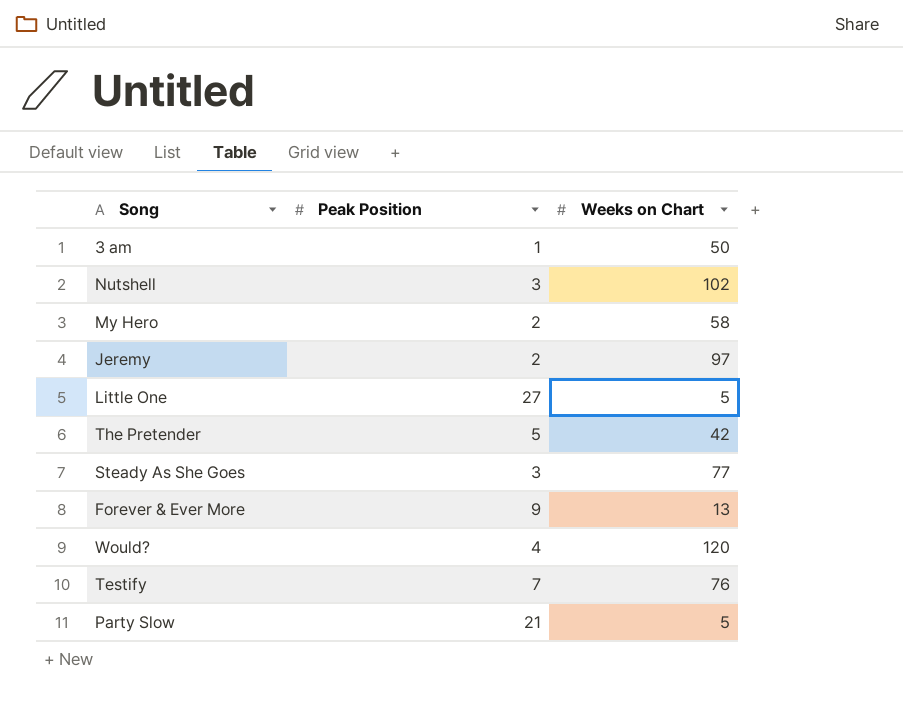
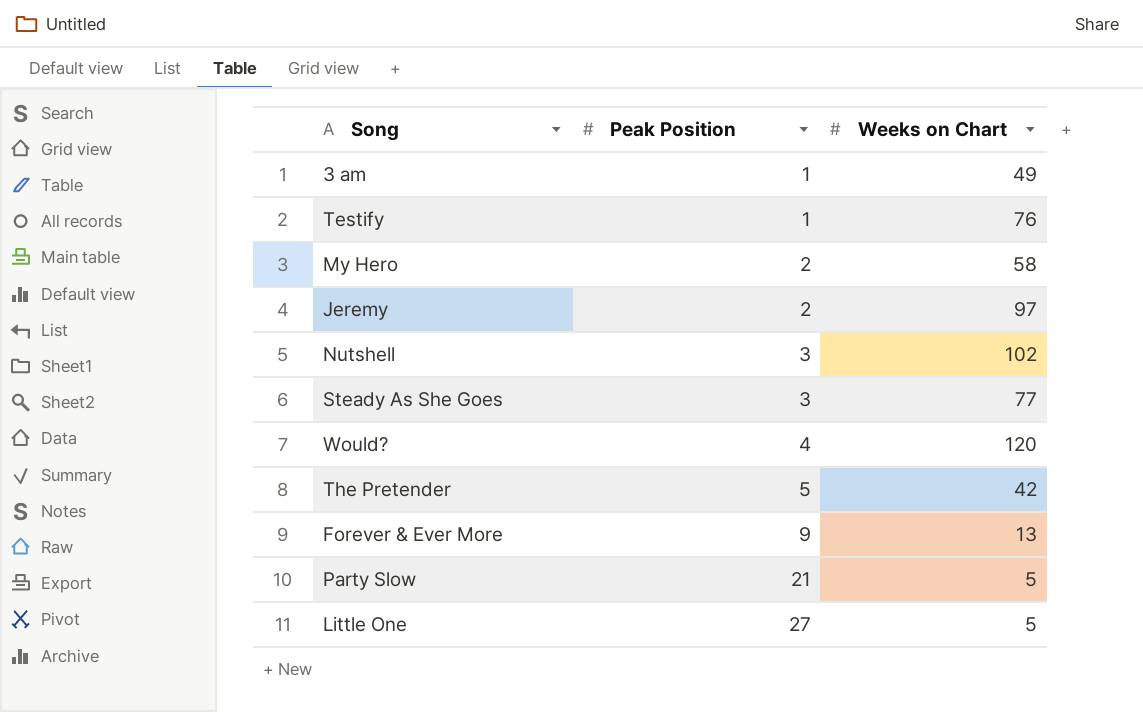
row order: none -> Peak Position ascending
3 am | Weeks on Chart: 50 -> 49
Testify | Peak Position: 7 -> 1

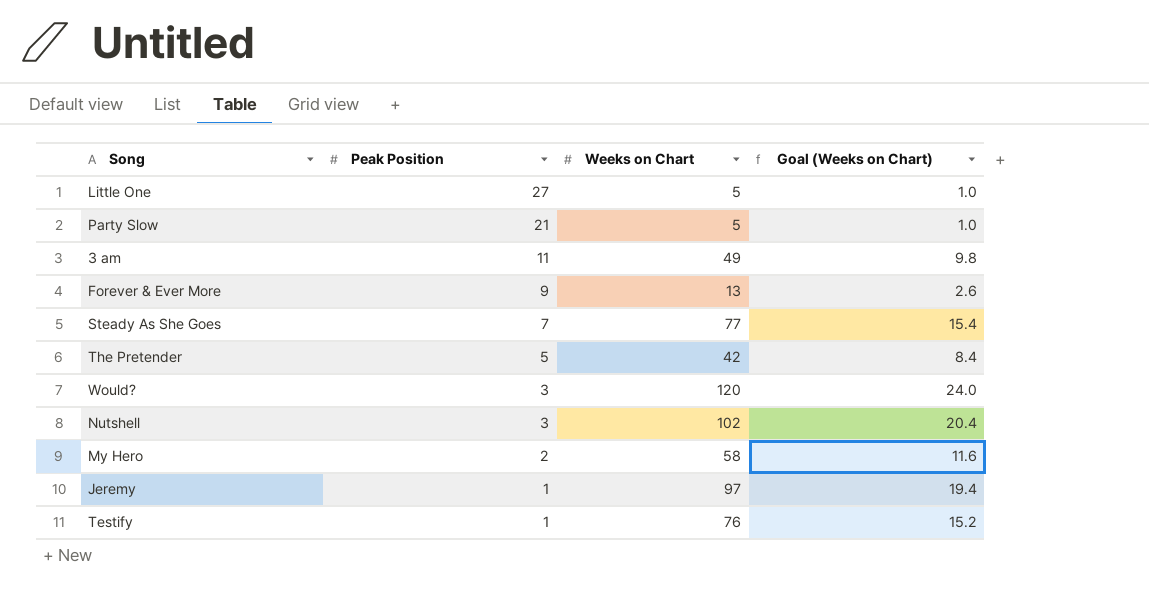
row order: Peak Position ascending -> Peak Position descending
column Goal (Weeks on Chart) | formula: none -> [Weeks on Chart] * 0.2
3 am | Peak Position: 1 -> 11
Steady As She Goes | Peak Position: 3 -> 7
Would? | Peak Position: 4 -> 3
Jeremy | Peak Position: 2 -> 1

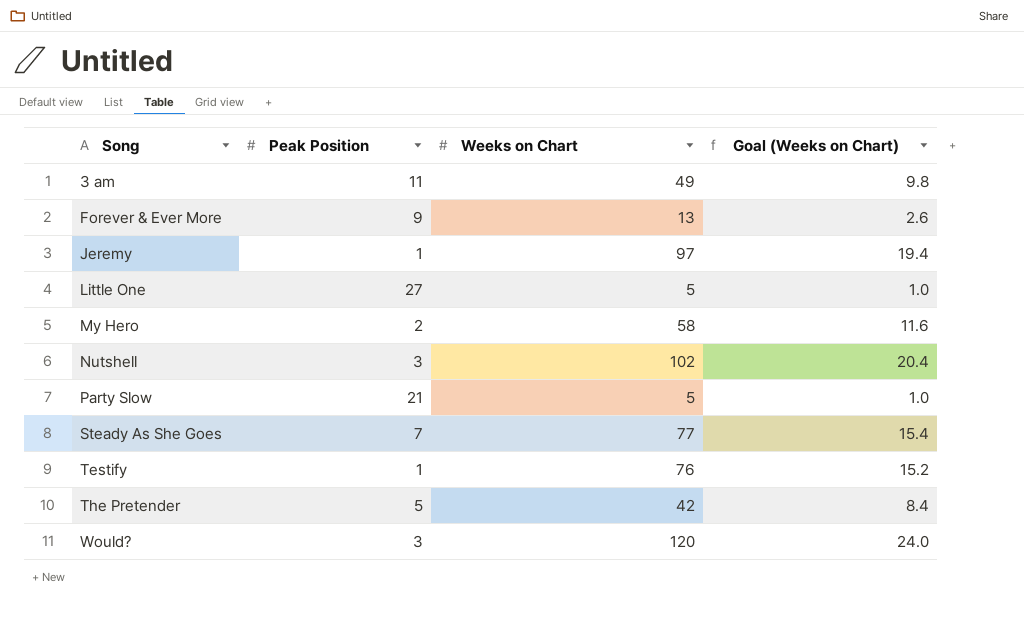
row order: Peak Position descending -> Song ascending

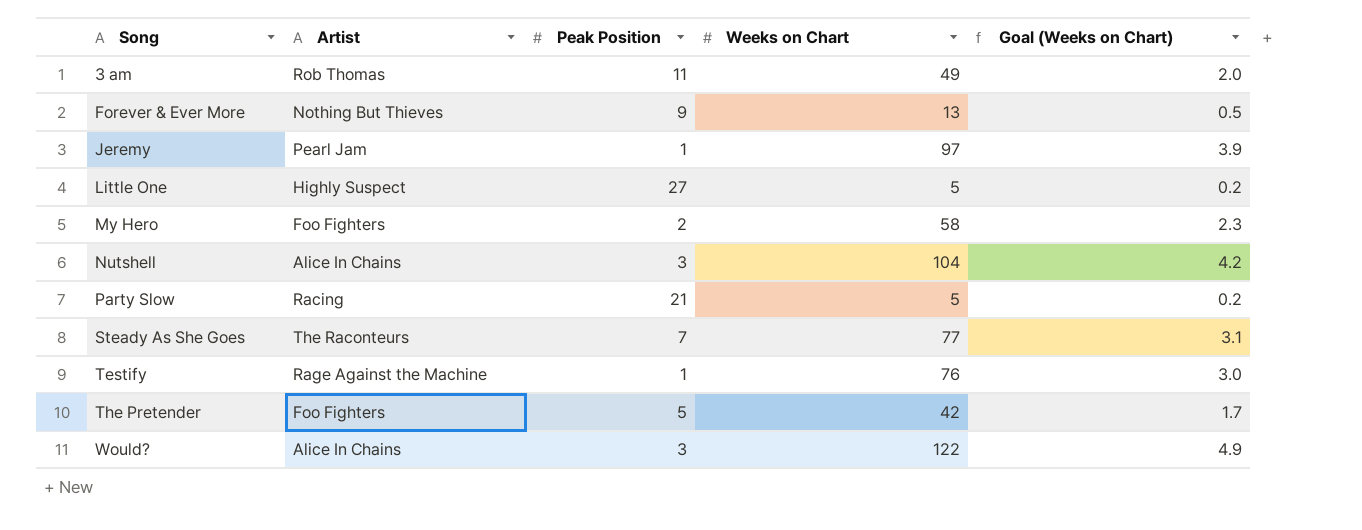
column Artist | position: none -> 2
column Goal (Weeks on Chart) | formula: [Weeks on Chart] * 0.2 -> [Weeks on Chart] * 0.04
Nutshell | Weeks on Chart: 102 -> 104
Would? | Weeks on Chart: 120 -> 122

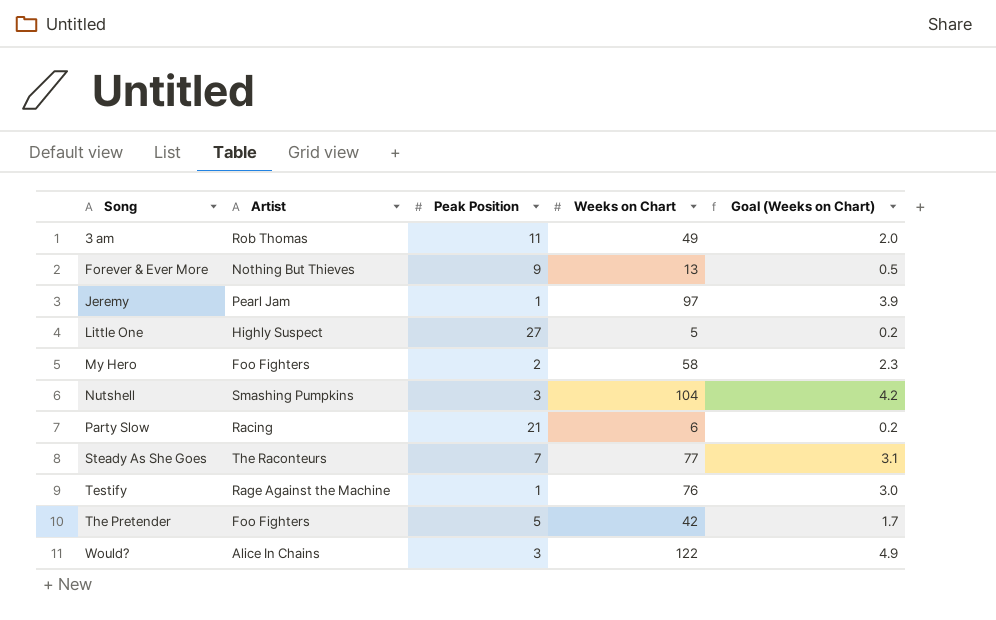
Nutshell | Artist: Alice In Chains -> Smashing Pumpkins
Party Slow | Weeks on Chart: 5 -> 6

